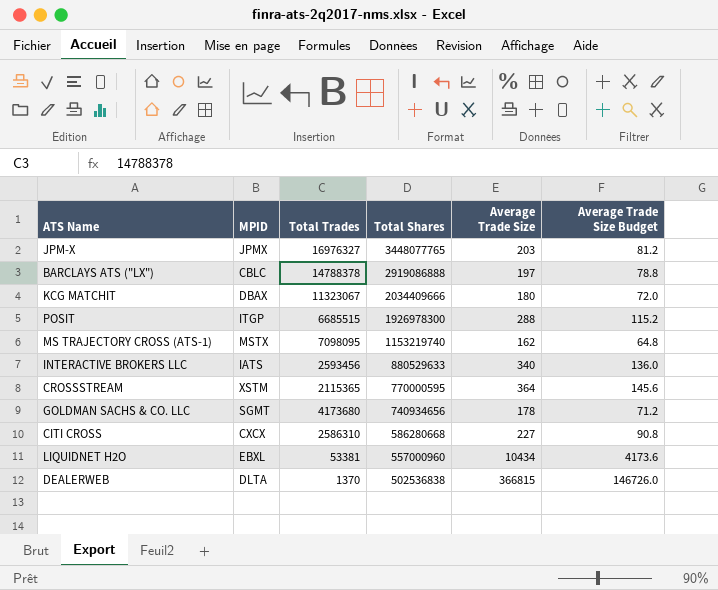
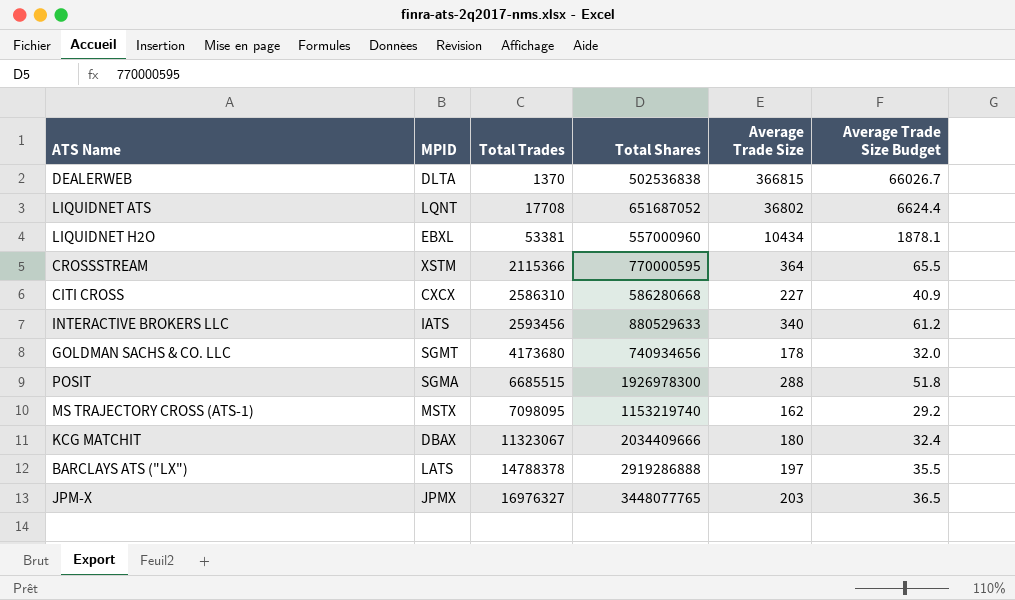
row order: Total Shares descending -> Total Trades ascending
column Average Trade Size Budget | formula: [Average Trade Size] * 0.4 -> [Average Trade Size] * 0.18
row LIQUIDNET ATS: none -> LQNT | 17708 | 651687052 | 36802 | 6624.4
CROSSSTREAM | Total Trades: 2115365 -> 2115366
POSIT | MPID: ITGP -> SGMA
BARCLAYS ATS ("LX") | MPID: CBLC -> LATS
BARCLAYS ATS ("LX") | Total Shares: 2919086888 -> 2919286888

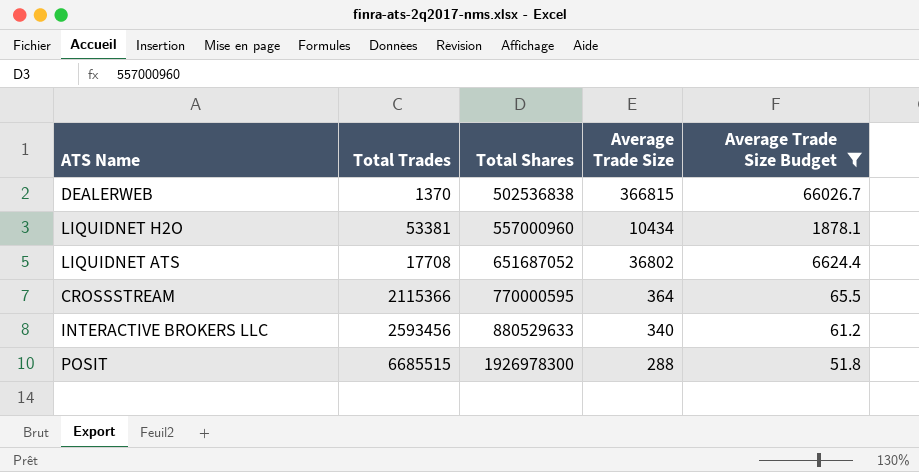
filter: none -> Average Trade Size Budget >= 51.8
row order: Total Trades ascending -> Total Shares ascending
column MPID | position: 2 -> none

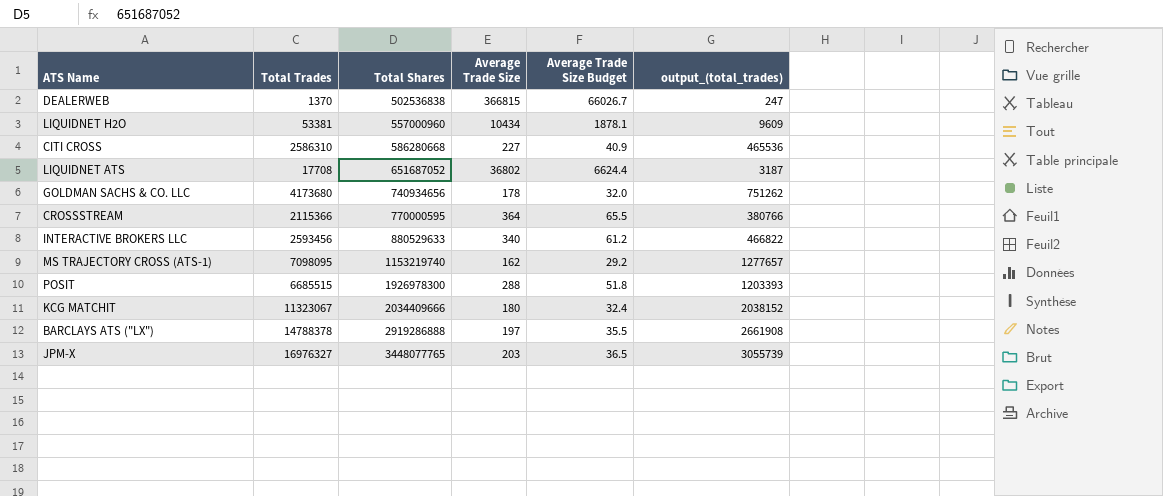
filter: Average Trade Size Budget >= 51.8 -> none
column output_(total_trades) | formula: none -> [Total Trades] * 0.18

